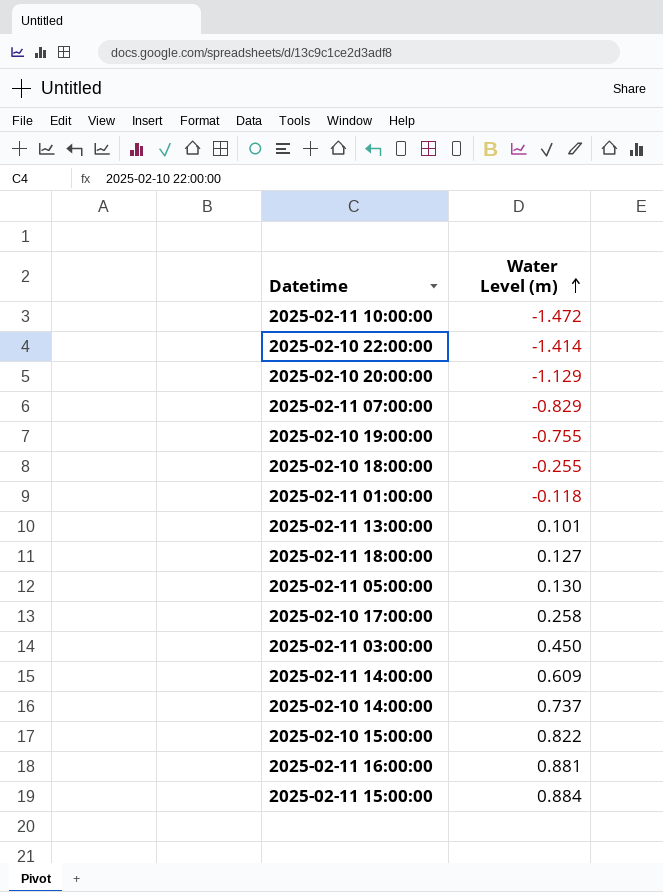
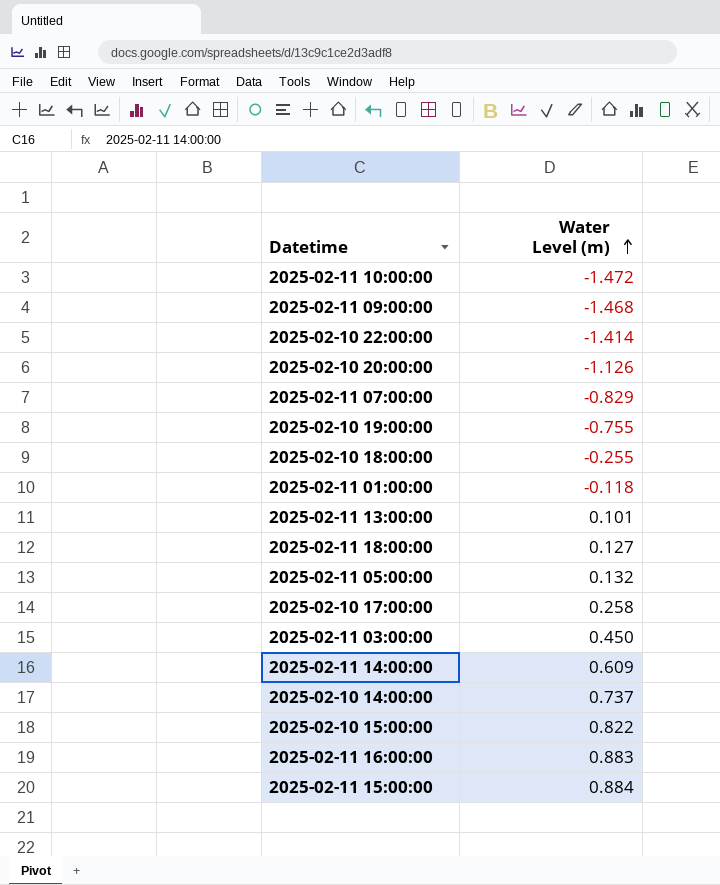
row 2025-02-11 09:00:00: none -> -1.468
2025-02-10 20:00:00 | Water Level (m): -1.129 -> -1.126
2025-02-11 05:00:00 | Water Level (m): 0.130 -> 0.132
2025-02-11 16:00:00 | Water Level (m): 0.881 -> 0.883

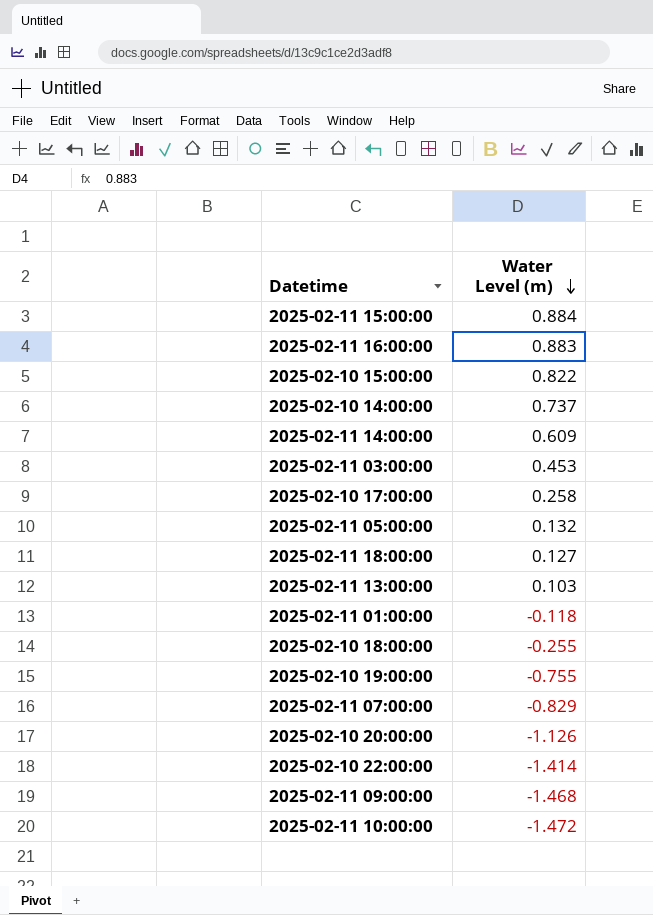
row order: Water Level (m) ascending -> Water Level (m) descending
2025-02-11 03:00:00 | Water Level (m): 0.450 -> 0.453
2025-02-11 13:00:00 | Water Level (m): 0.101 -> 0.103

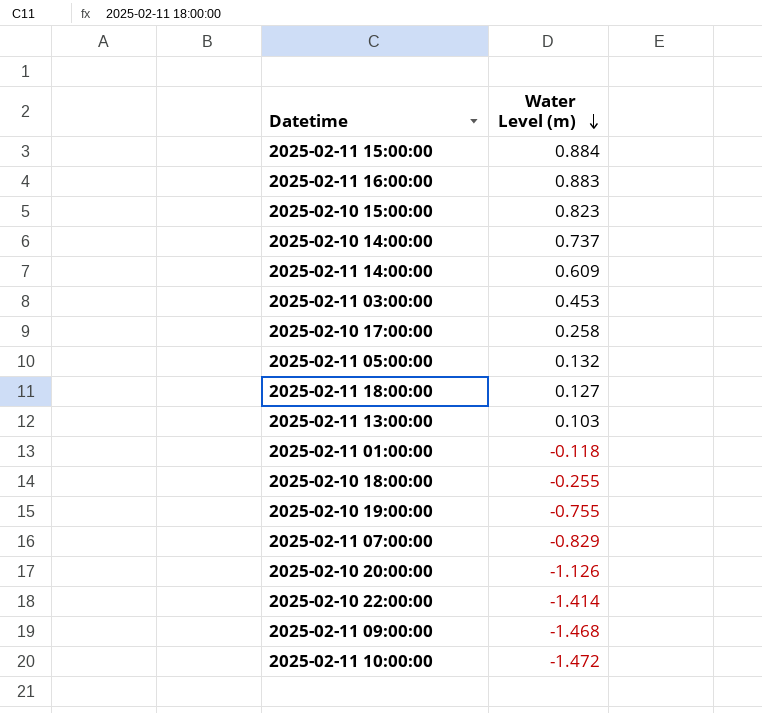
2025-02-10 15:00:00 | Water Level (m): 0.822 -> 0.823

